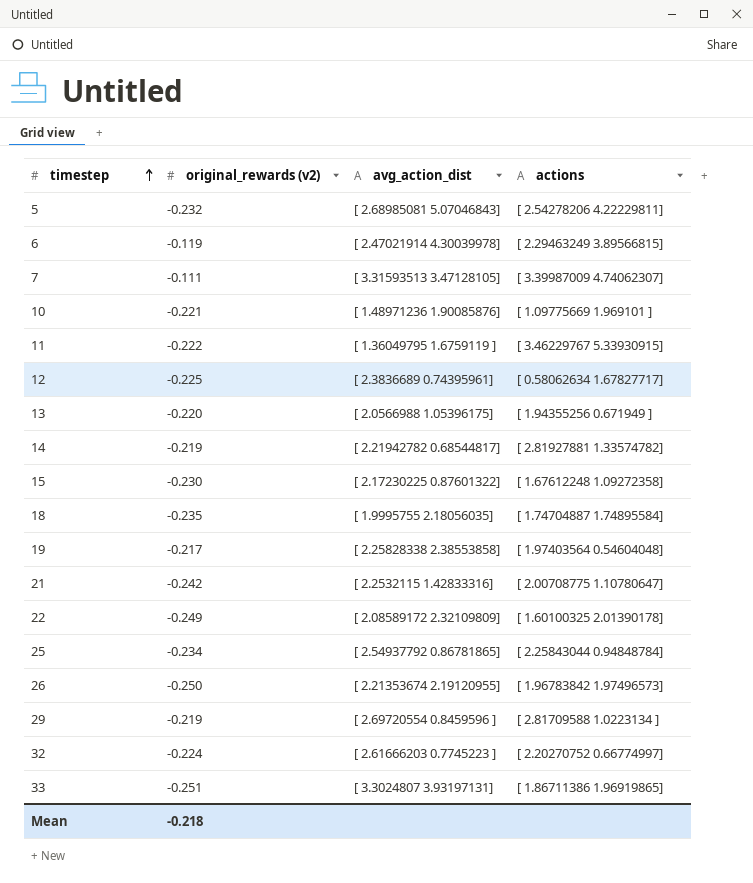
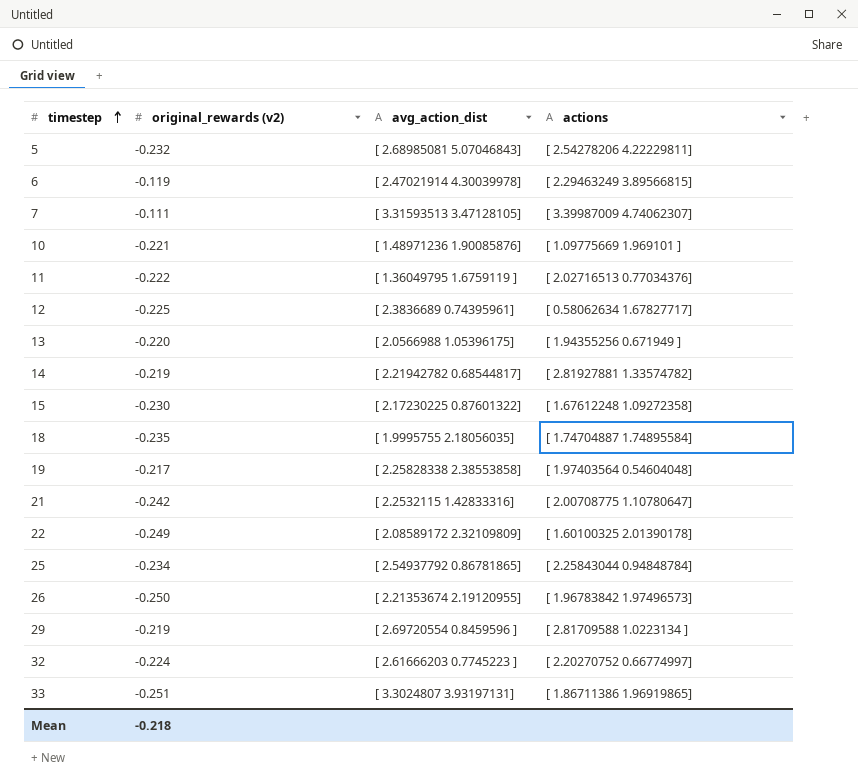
11 | actions: [ 3.46229767 5.33930915] -> [ 2.02716513 0.77034376]

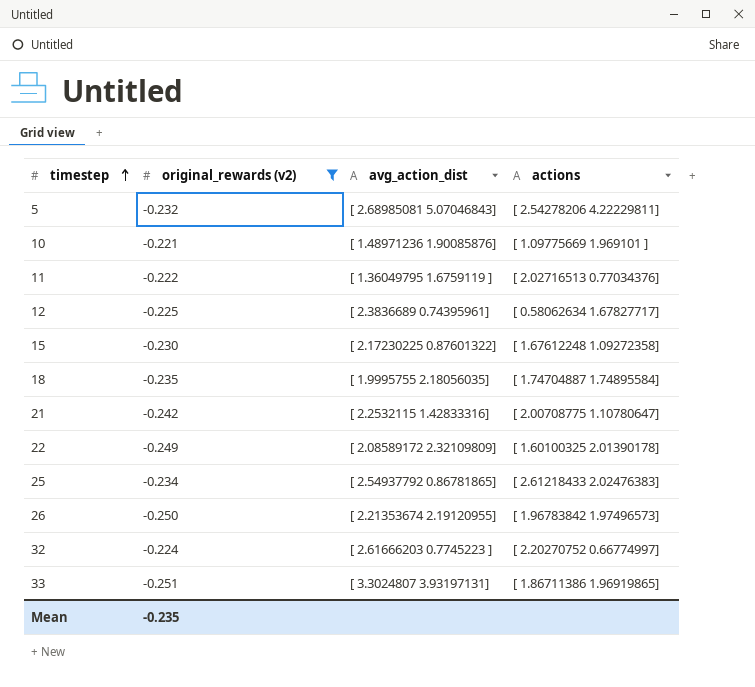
filter: none -> original_rewards (v2) <= -0.221
25 | actions: [ 2.25843044 0.94848784] -> [ 2.61218433 2.02476383]
Mean | original_rewards (v2): -0.218 -> -0.235

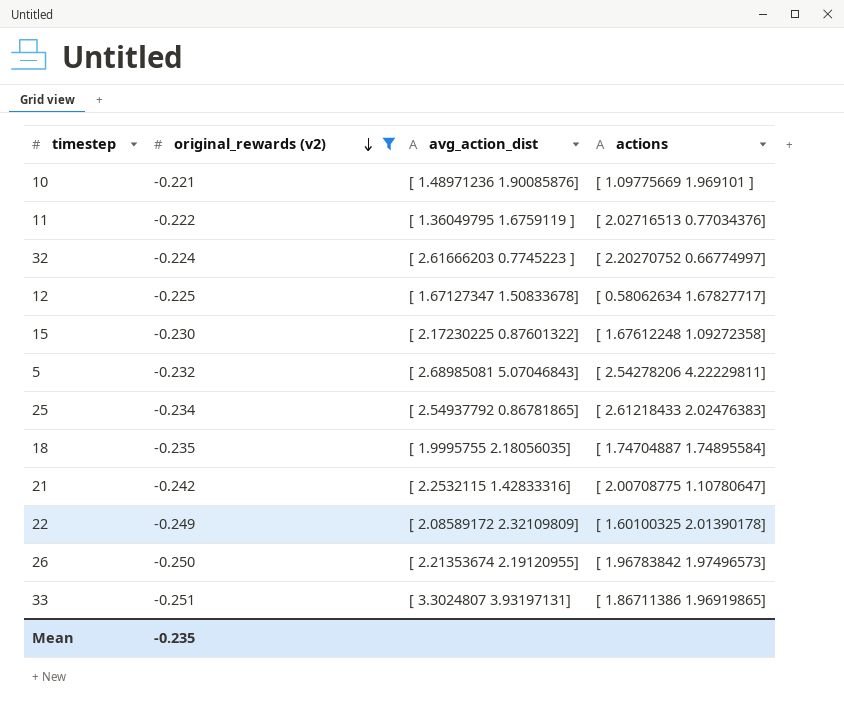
row order: timestep ascending -> original_rewards (v2) descending
12 | avg_action_dist: [ 2.3836689 0.74395961] -> [ 1.67127347 1.50833678]

